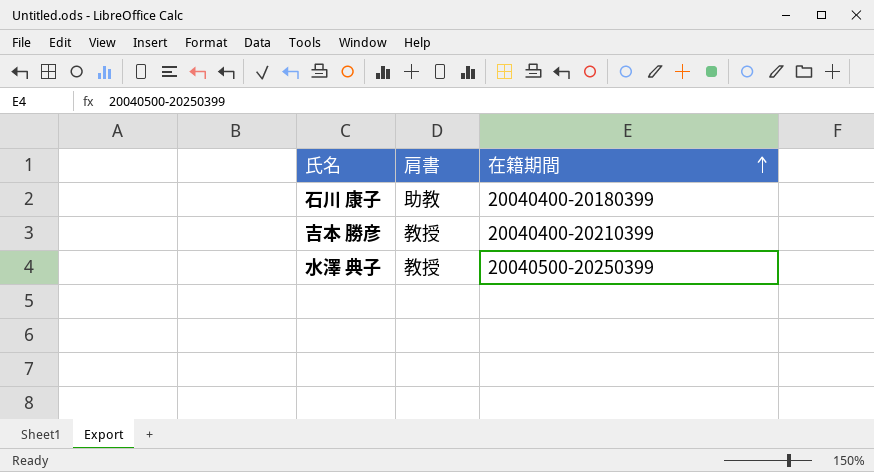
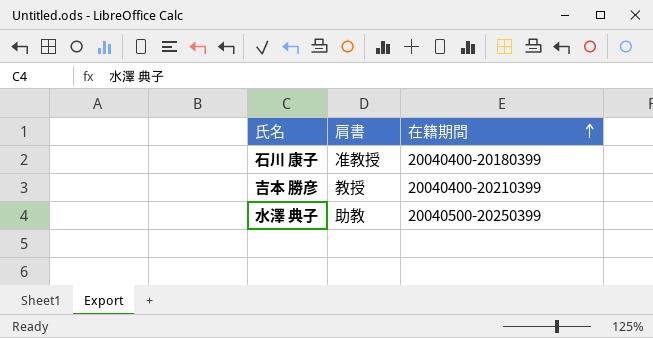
石川 康子 | 肩書: 助教 -> 准教授
水澤 典子 | 肩書: 教授 -> 助教

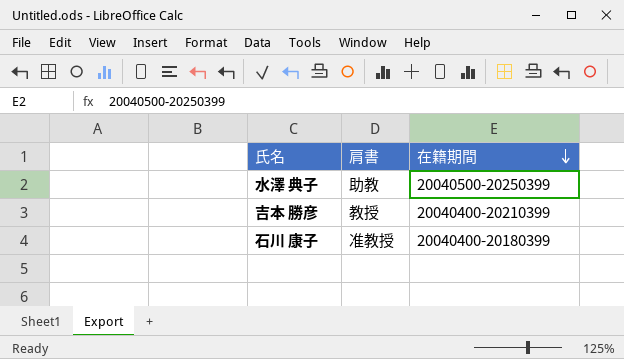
row order: 在籍期間 ascending -> 在籍期間 descending

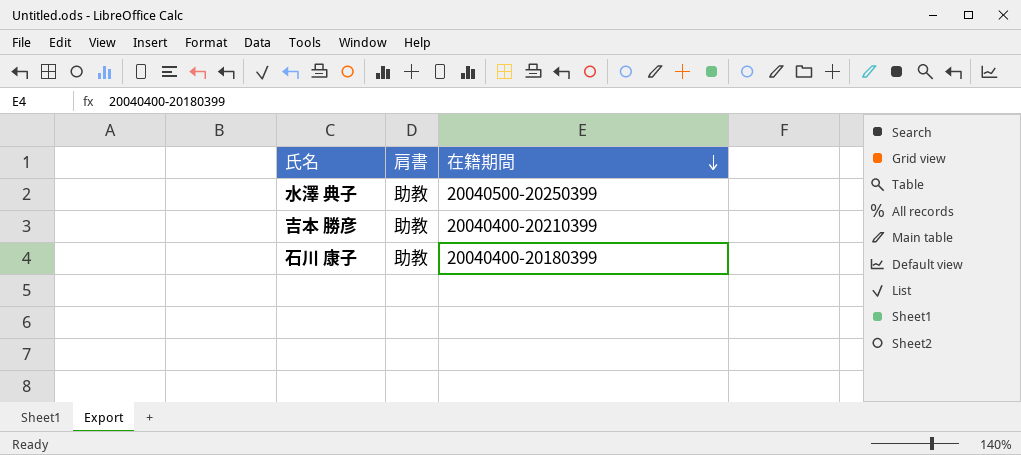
吉本 勝彦 | 肩書: 教授 -> 助教
石川 康子 | 肩書: 准教授 -> 助教

